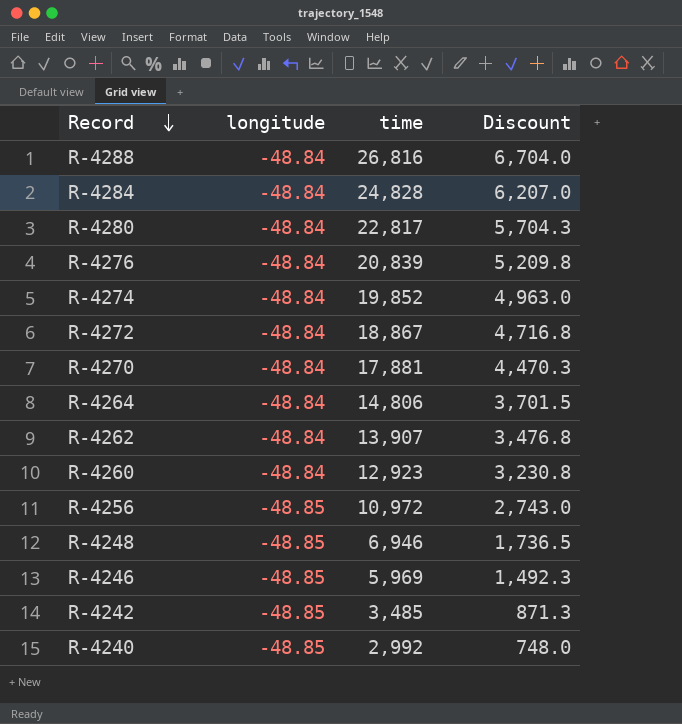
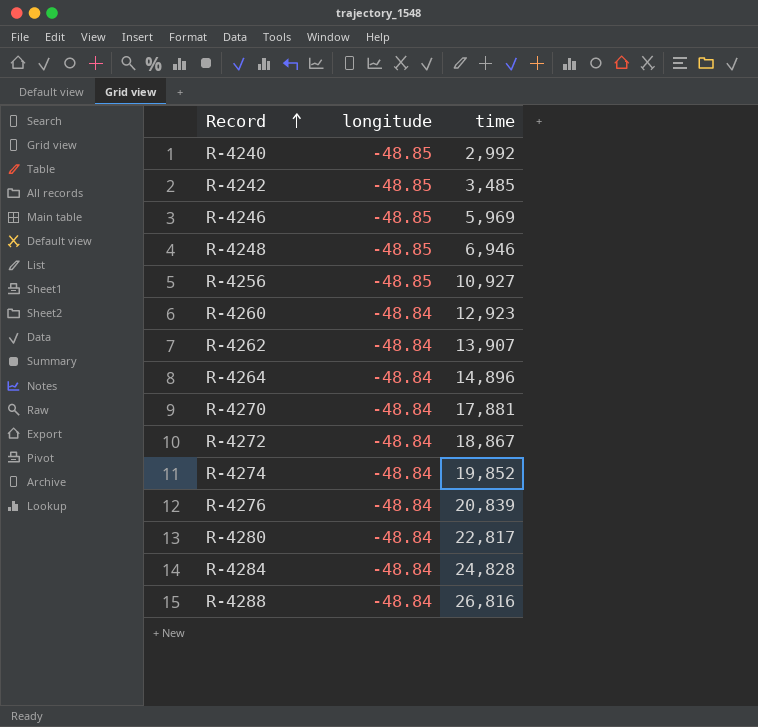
row order: Record descending -> Record ascending
column Discount | formula: [time] * 0.25 -> none
R-4256 | time: 10,972 -> 10,927
R-4264 | time: 14,806 -> 14,896

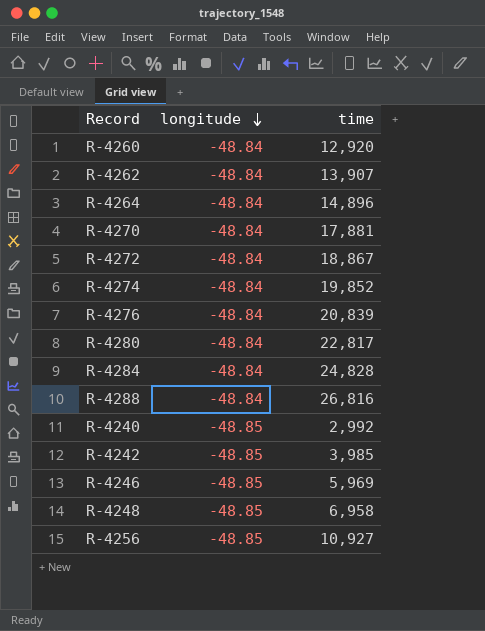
row order: Record ascending -> longitude descending
R-4260 | time: 12,923 -> 12,920
R-4242 | time: 3,485 -> 3,985
R-4248 | time: 6,946 -> 6,958

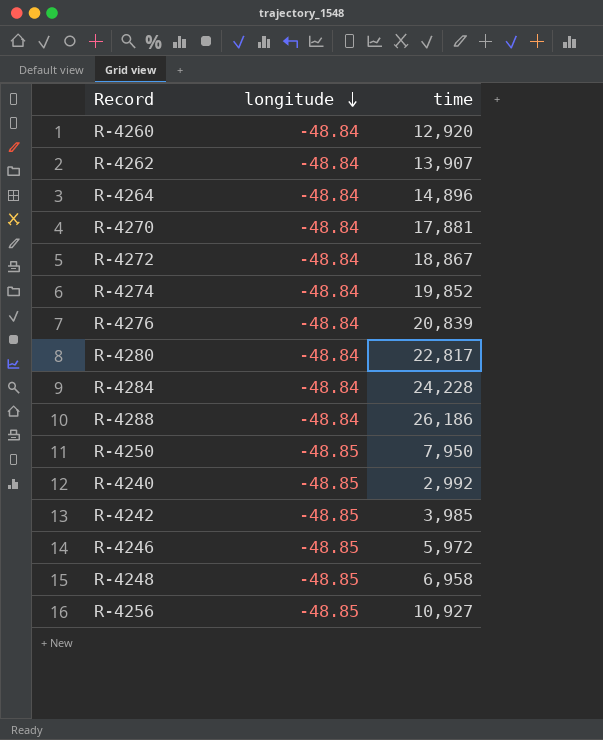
R-4284 | time: 24,828 -> 24,228
R-4288 | time: 26,816 -> 26,186
row R-4250: none -> -48.85 | 7,950
R-4246 | time: 5,969 -> 5,972

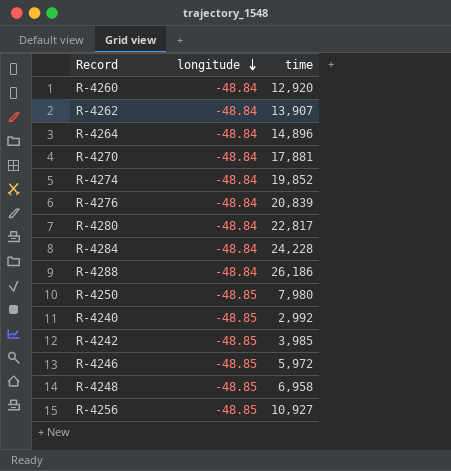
row R-4272: -48.84 | 18,867 -> none
R-4250 | time: 7,950 -> 7,980

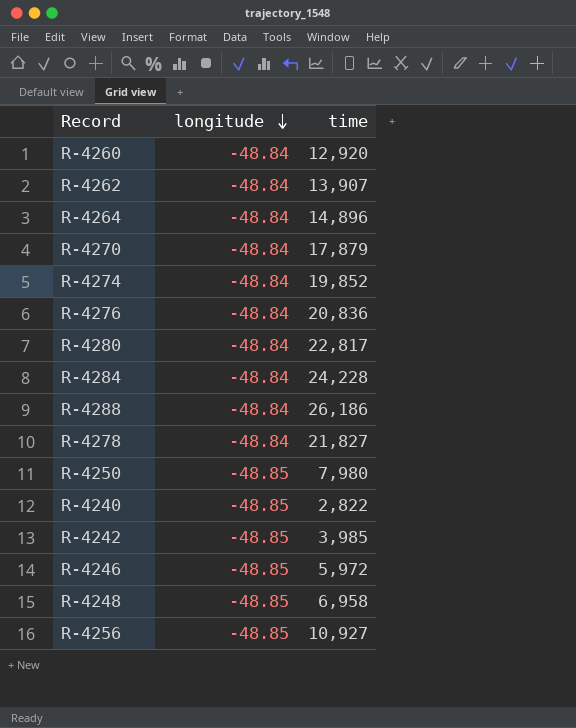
R-4270 | time: 17,881 -> 17,879
R-4276 | time: 20,839 -> 20,836
row R-4278: none -> -48.84 | 21,827
R-4240 | time: 2,992 -> 2,822

